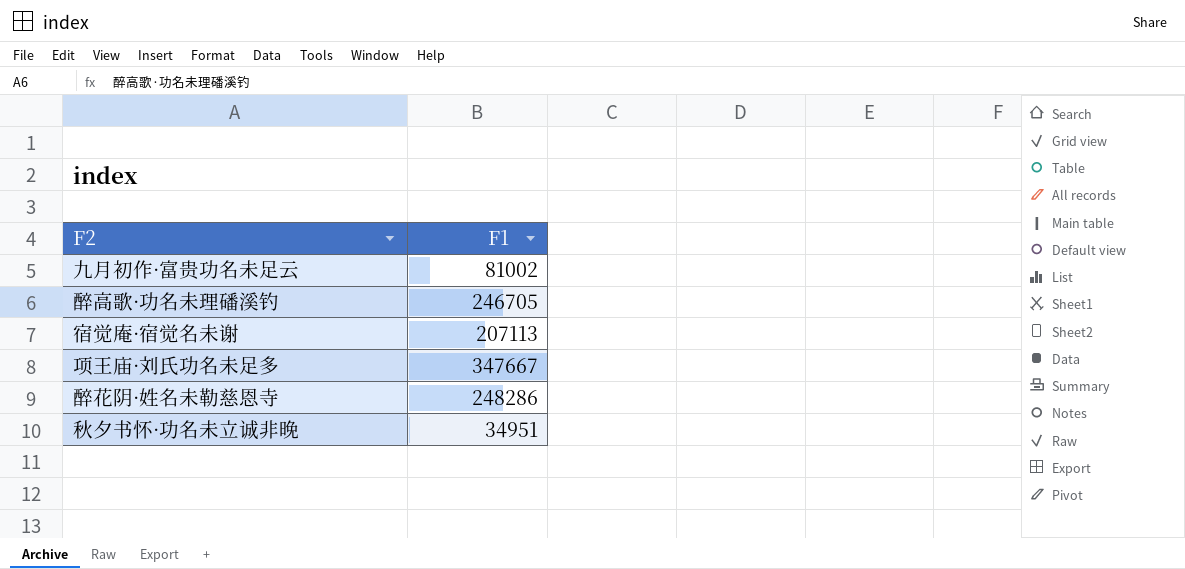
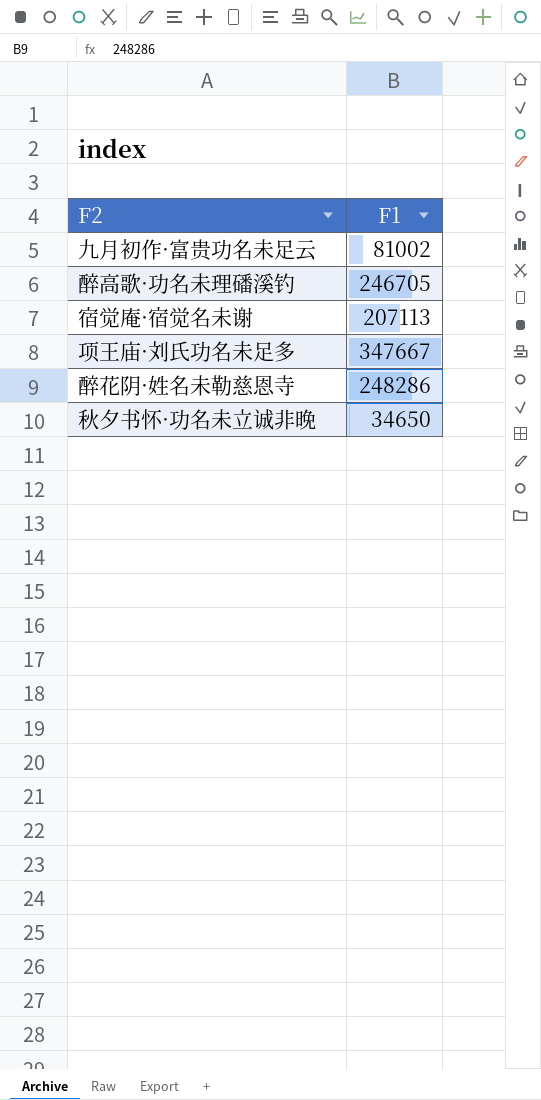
秋夕书怀·功名未立诚非晚 | F1: 34951 -> 34650

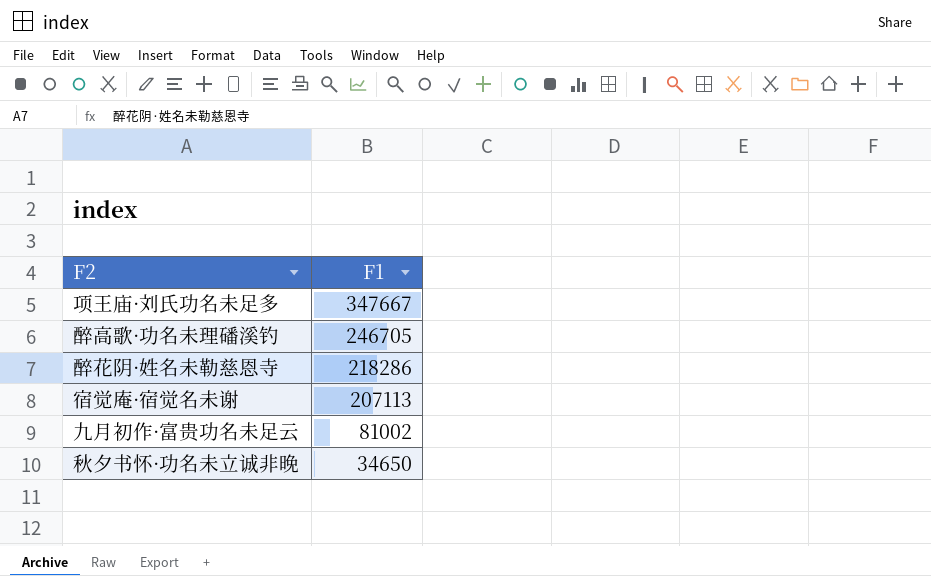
row order: none -> F1 descending
醉花阴·姓名未勒慈恩寺 | F1: 248286 -> 218286

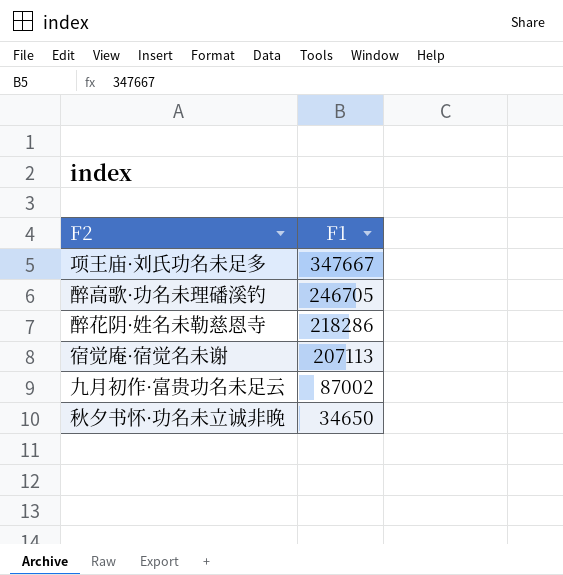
九月初作·富贵功名未足云 | F1: 81002 -> 87002

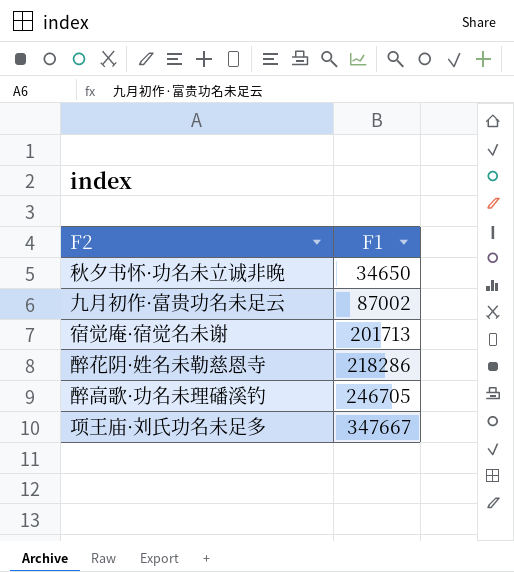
row order: F1 descending -> F1 ascending
宿觉庵·宿觉名未谢 | F1: 207113 -> 201713

